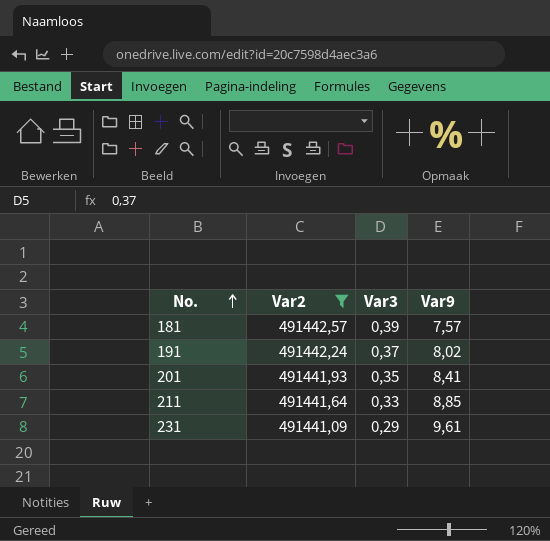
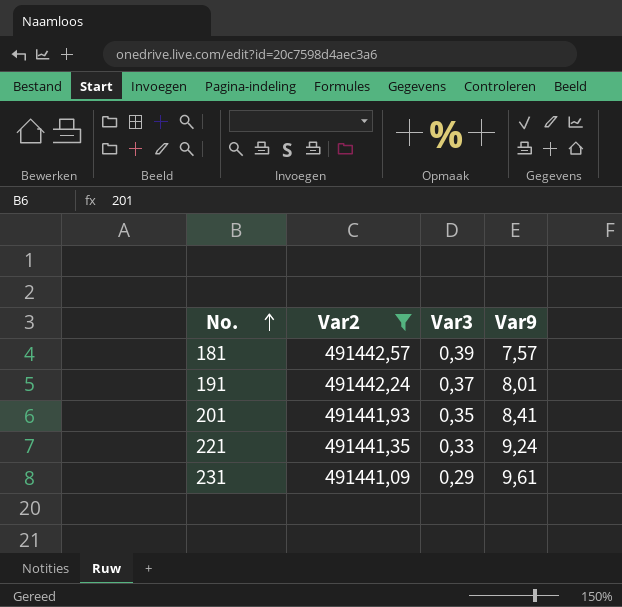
row 211: 491441,64 | 0,33 | 8,85 -> none
191 | Var9: 8,02 -> 8,01
row 221: none -> 491441,35 | 0,33 | 9,24

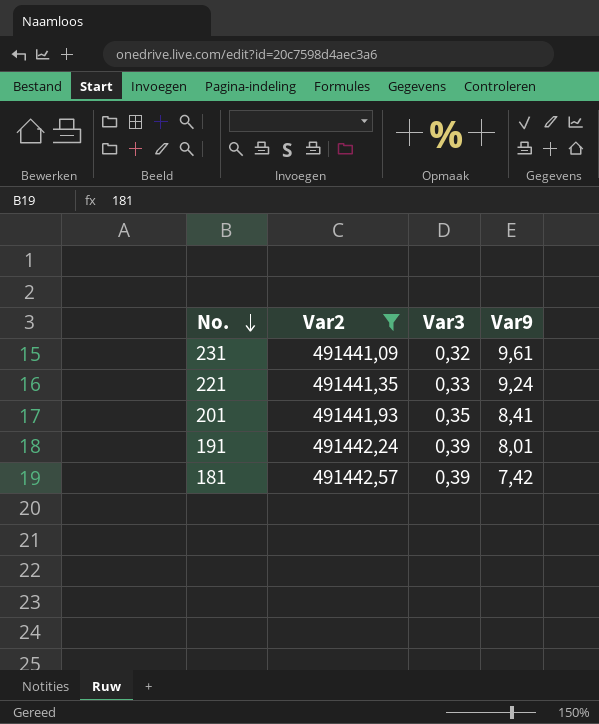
row order: No. ascending -> No. descending
231 | Var3: 0,29 -> 0,32
191 | Var3: 0,37 -> 0,39
181 | Var9: 7,57 -> 7,42

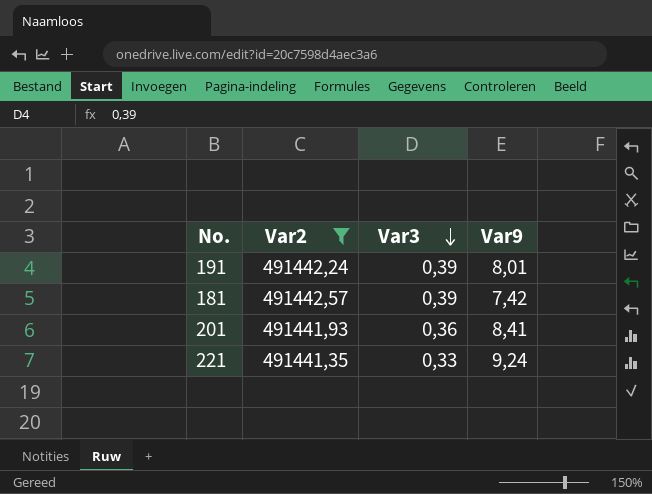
row order: No. descending -> Var3 descending
row 231: 491441,09 | 0,32 | 9,61 -> none
201 | Var3: 0,35 -> 0,36

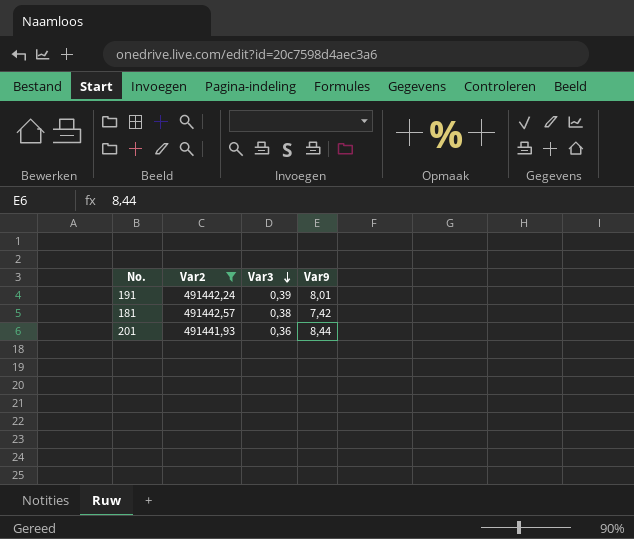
row 221: 491441,35 | 0,33 | 9,24 -> none
181 | Var3: 0,39 -> 0,38
201 | Var9: 8,41 -> 8,44

